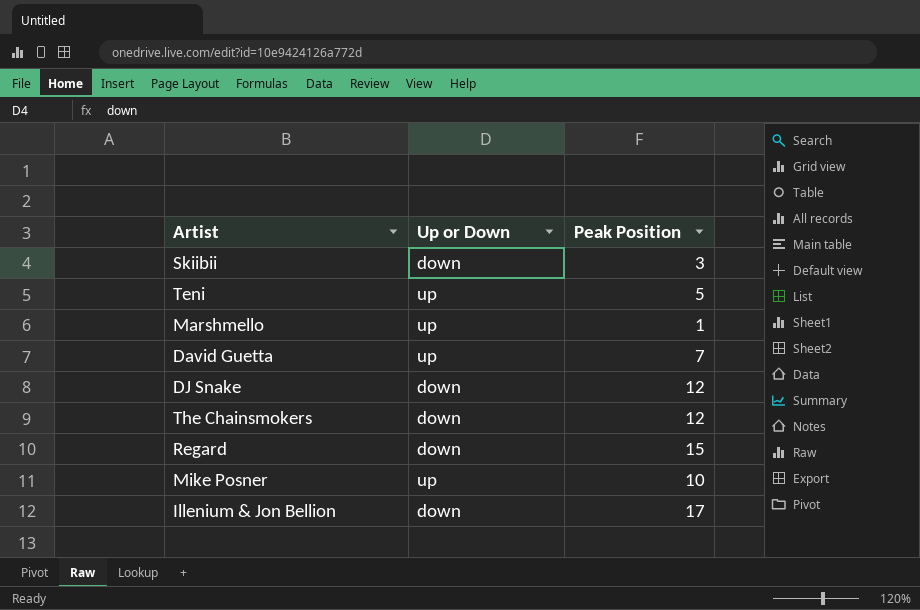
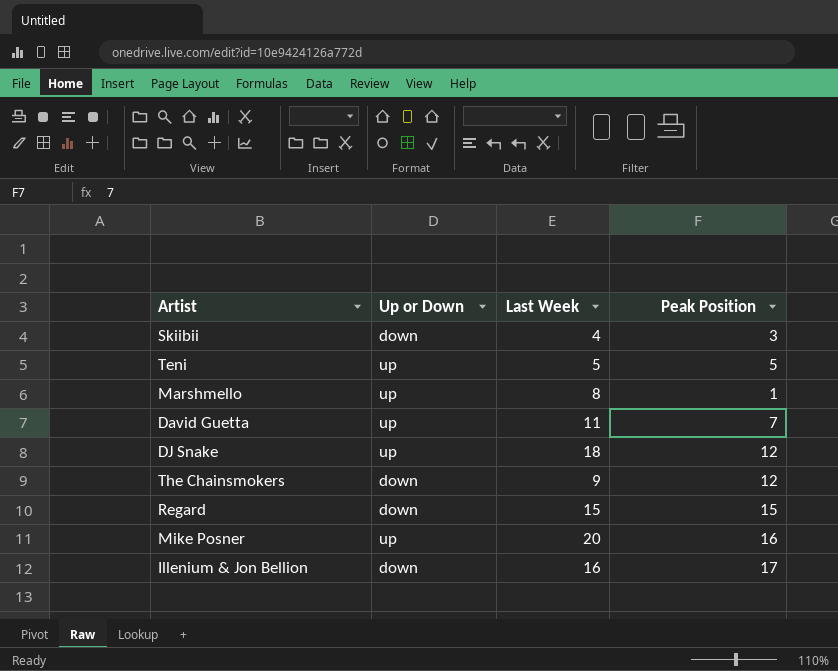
column Last Week | position: none -> 3
DJ Snake | Up or Down: down -> up
Mike Posner | Peak Position: 10 -> 16

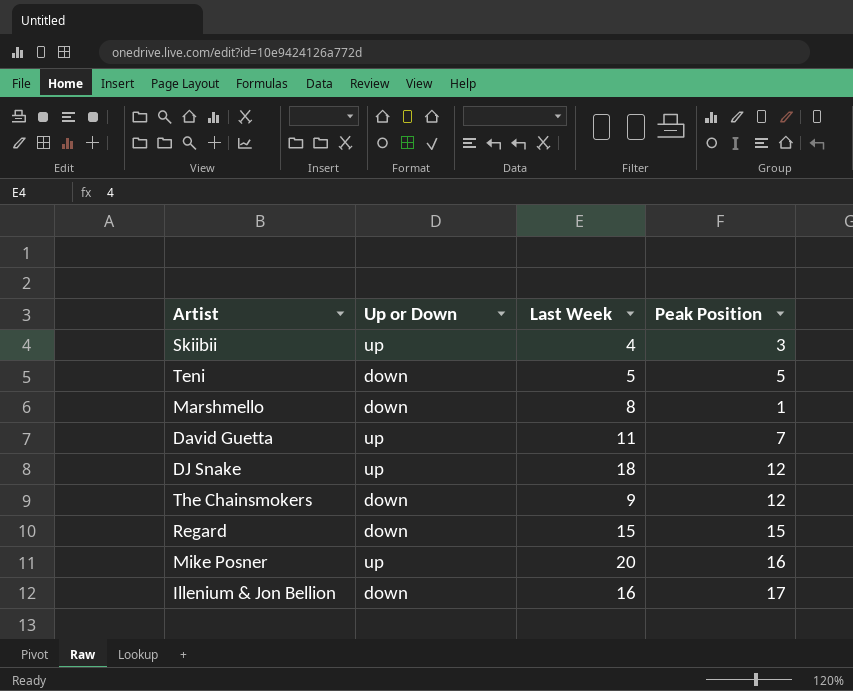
Skiibii | Up or Down: down -> up
Teni | Up or Down: up -> down
Marshmello | Up or Down: up -> down

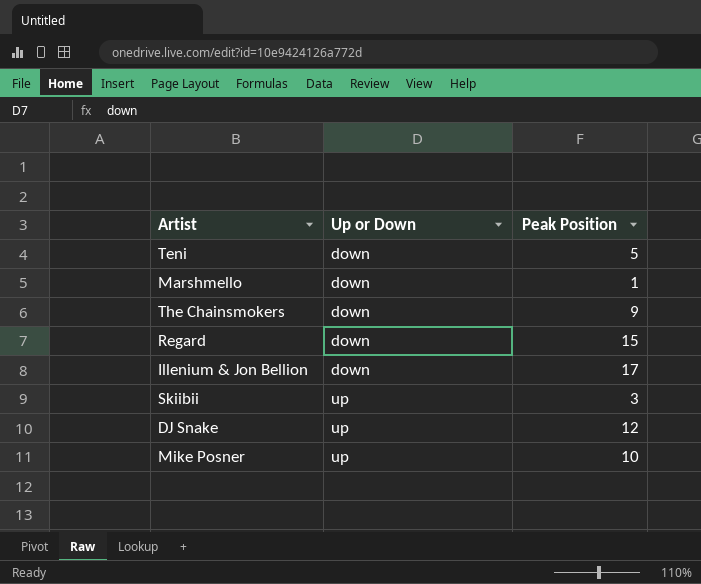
row order: none -> Up or Down ascending
column Last Week | position: 3 -> none
row David Guetta: up | 11 | 7 -> none
The Chainsmokers | Peak Position: 12 -> 9
Mike Posner | Peak Position: 16 -> 10

